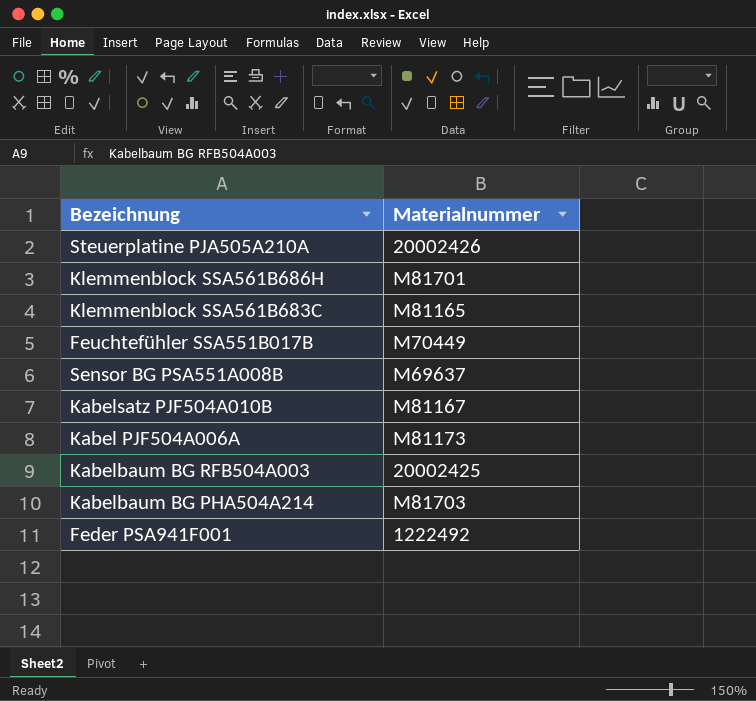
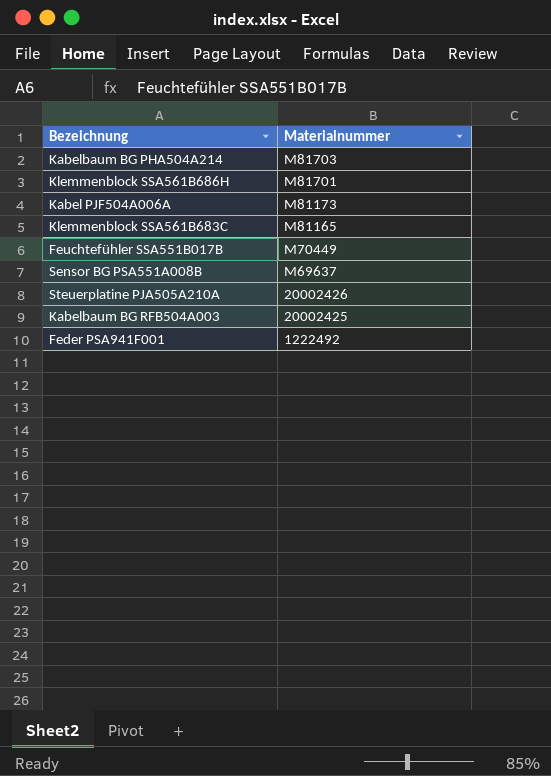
row order: none -> Materialnummer descending
row Kabelsatz PJF504A010B: M81167 -> none

